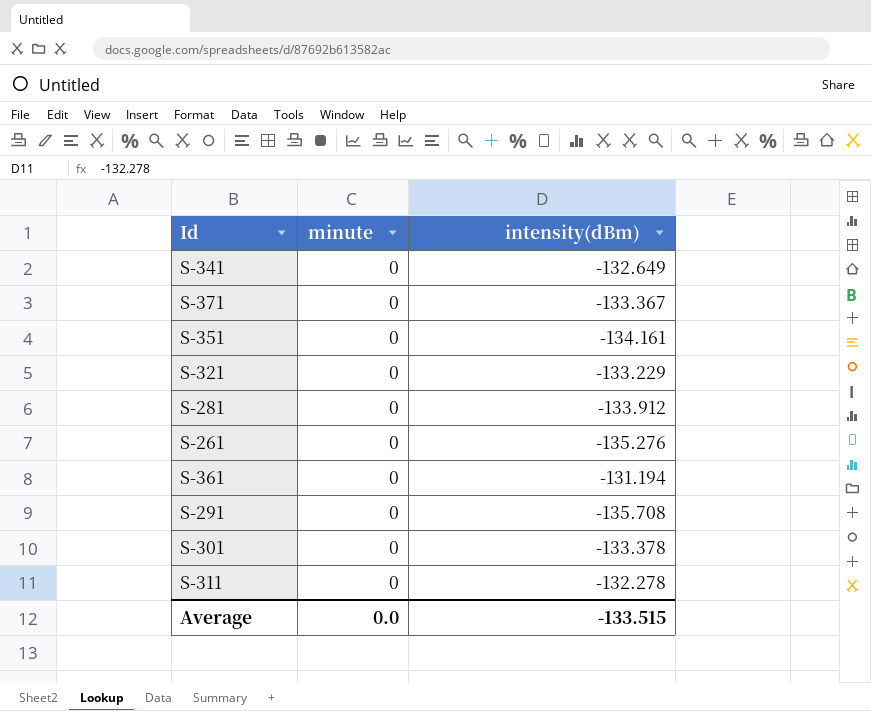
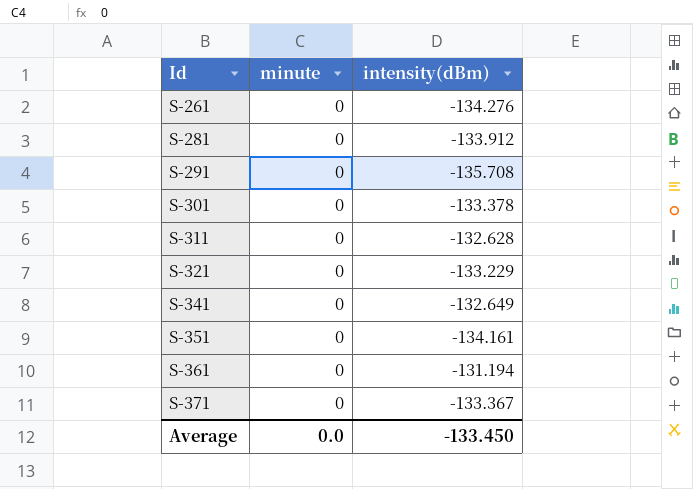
row order: none -> Id ascending
S-261 | intensity(dBm): -135.276 -> -134.276
S-311 | intensity(dBm): -132.278 -> -132.628
Average | intensity(dBm): -133.515 -> -133.450

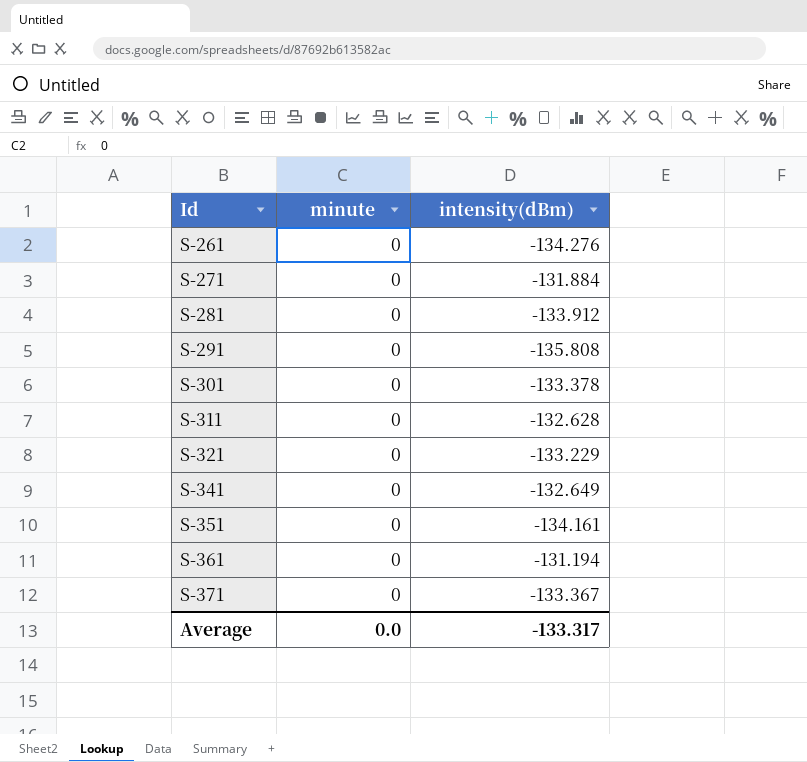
row S-271: none -> 0 | -131.884
S-291 | intensity(dBm): -135.708 -> -135.808
Average | intensity(dBm): -133.450 -> -133.317

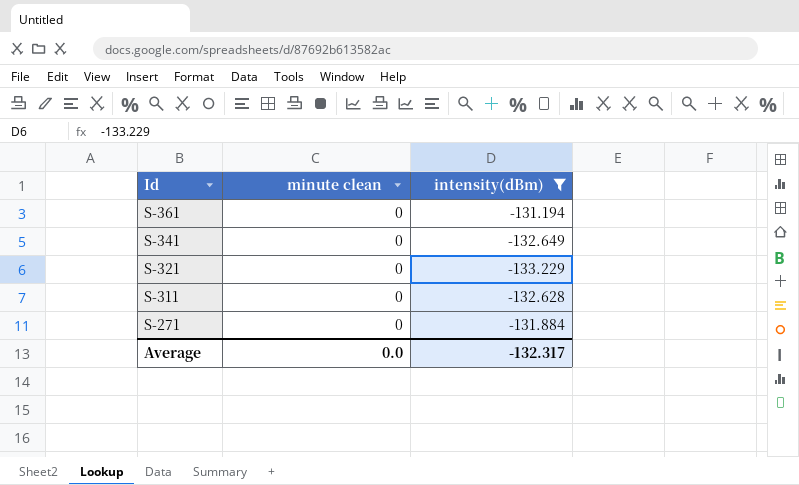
filter: none -> intensity(dBm) >= -133.229
row order: Id ascending -> Id descending
column name: minute -> minute clean
Average | intensity(dBm): -133.317 -> -132.317

